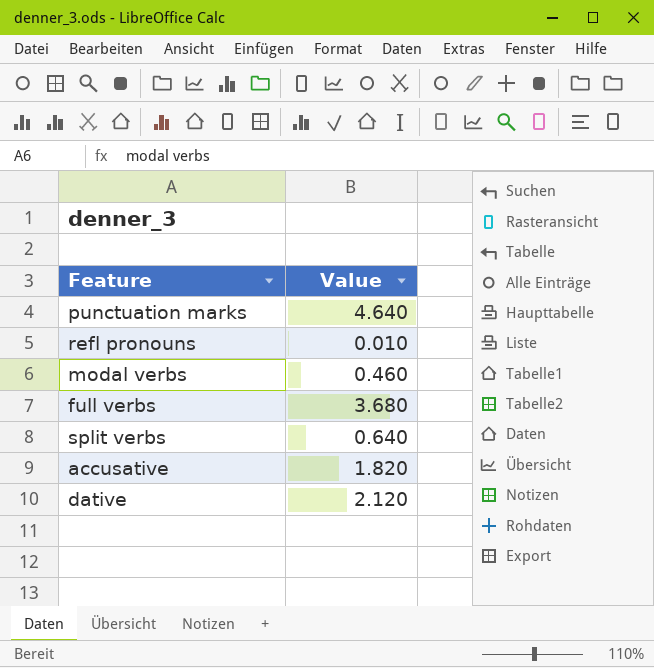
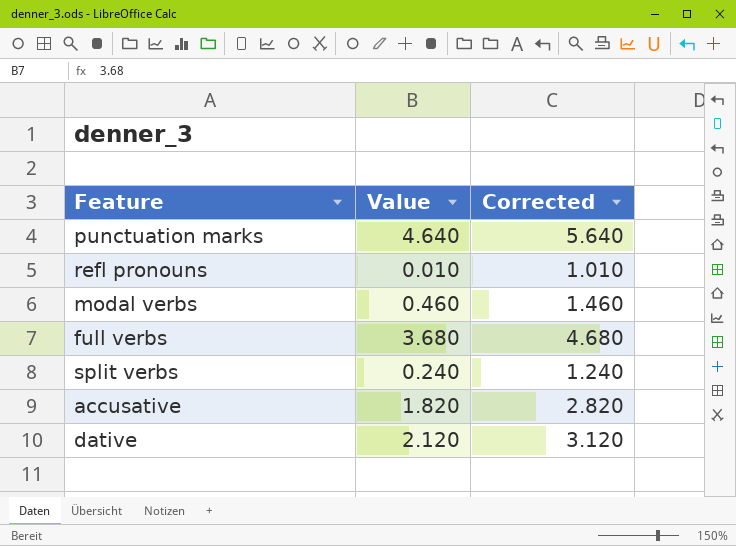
column Corrected | formula: none -> [Value] + 1
split verbs | Value: 0.640 -> 0.240

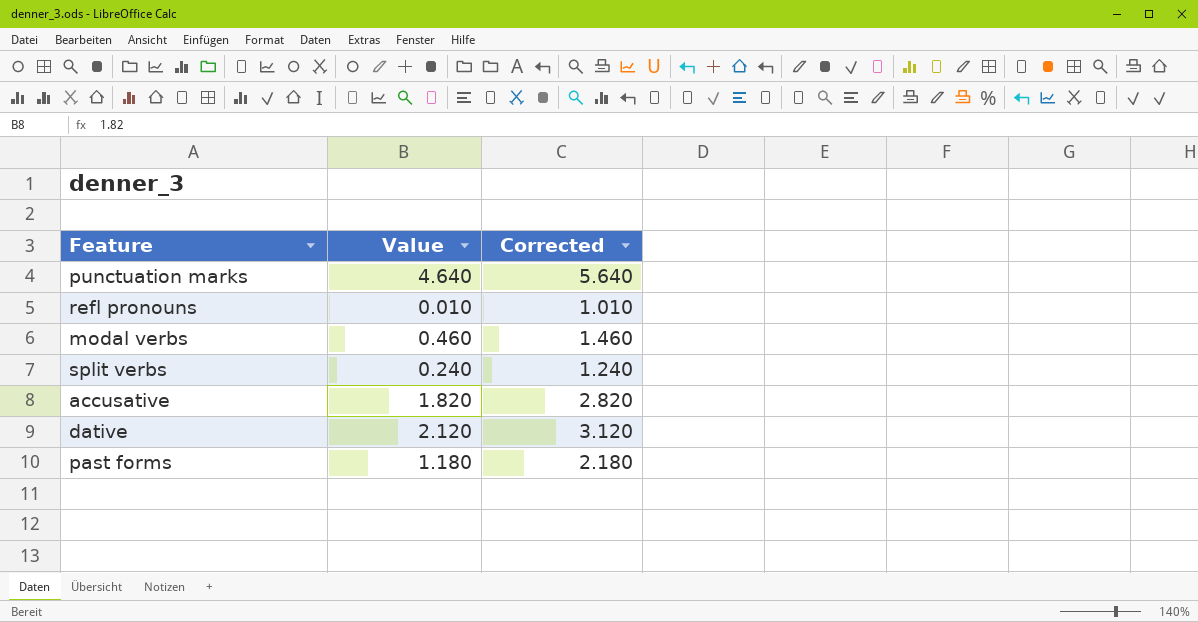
row full verbs: 3.680 | 4.680 -> none
row past forms: none -> 1.180 | 2.180

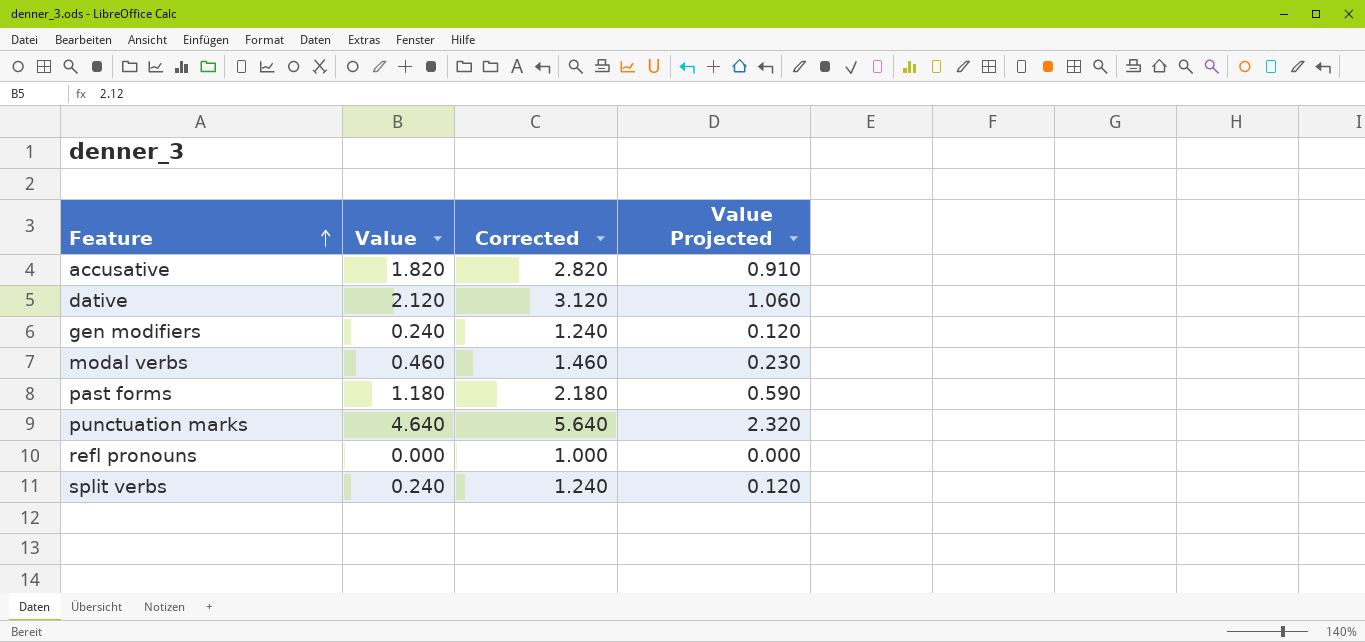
row order: none -> Feature ascending
column Value Projected | formula: none -> [Value] * 0.5
row gen modifiers: none -> 0.240 | 1.240 | 0.120
refl pronouns | Value: 0.010 -> 0.000
refl pronouns | Corrected: 1.010 -> 1.000

